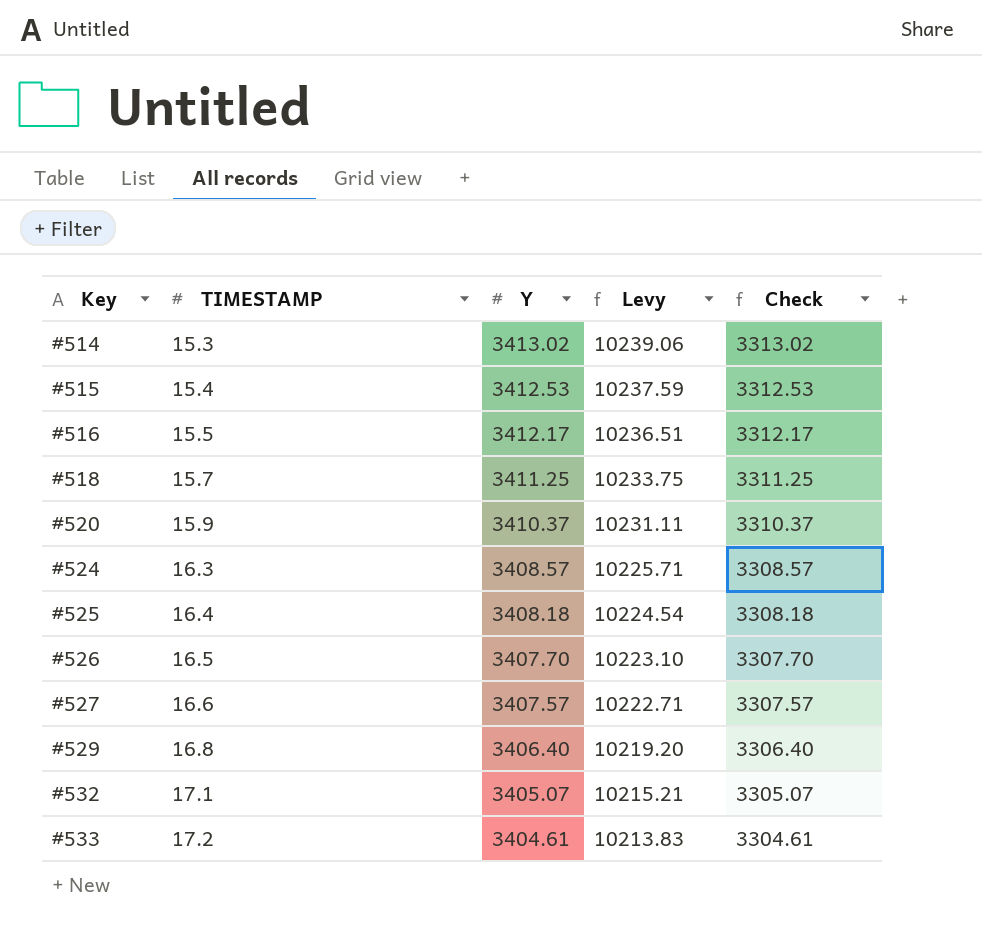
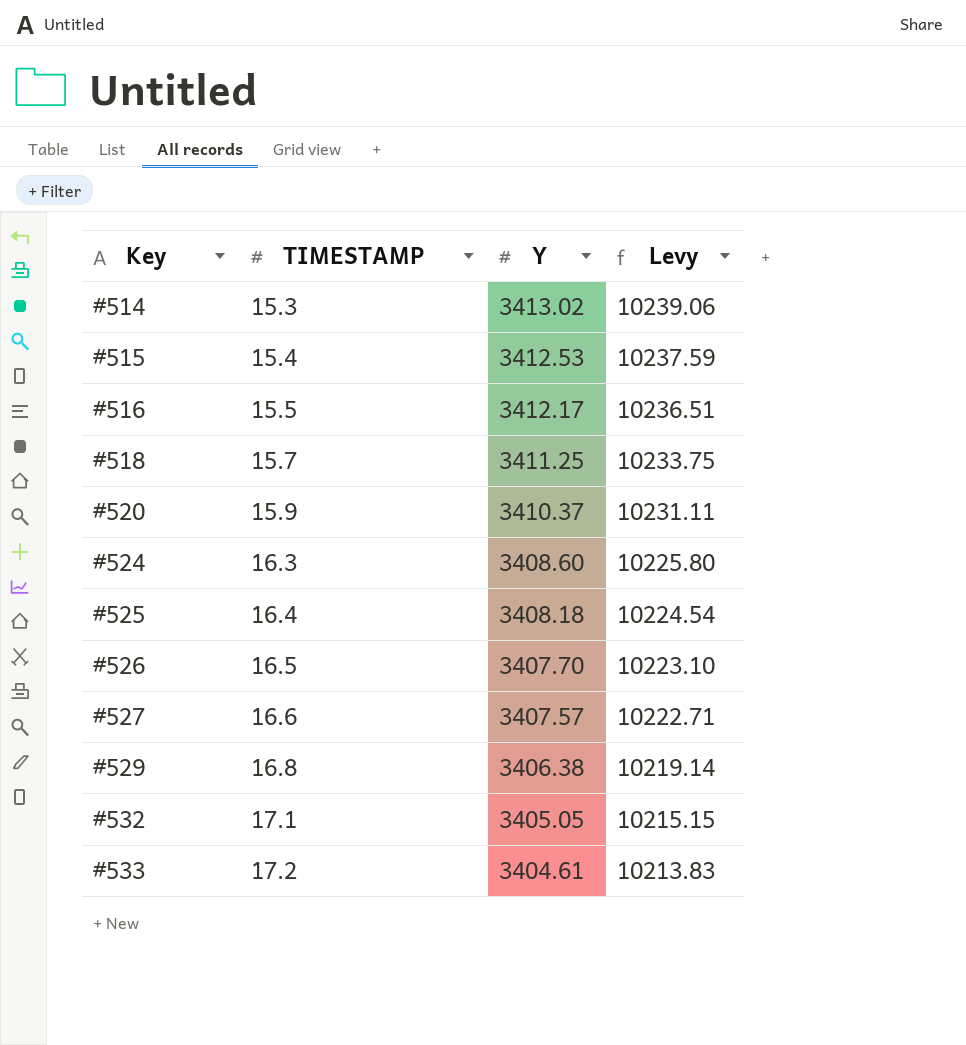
column Check | formula: [Y] - 100 -> none
#524 | Y: 3408.57 -> 3408.60
#524 | Levy: 10225.71 -> 10225.80
#529 | Y: 3406.40 -> 3406.38
#529 | Levy: 10219.20 -> 10219.14
#532 | Y: 3405.07 -> 3405.05
#532 | Levy: 10215.21 -> 10215.15

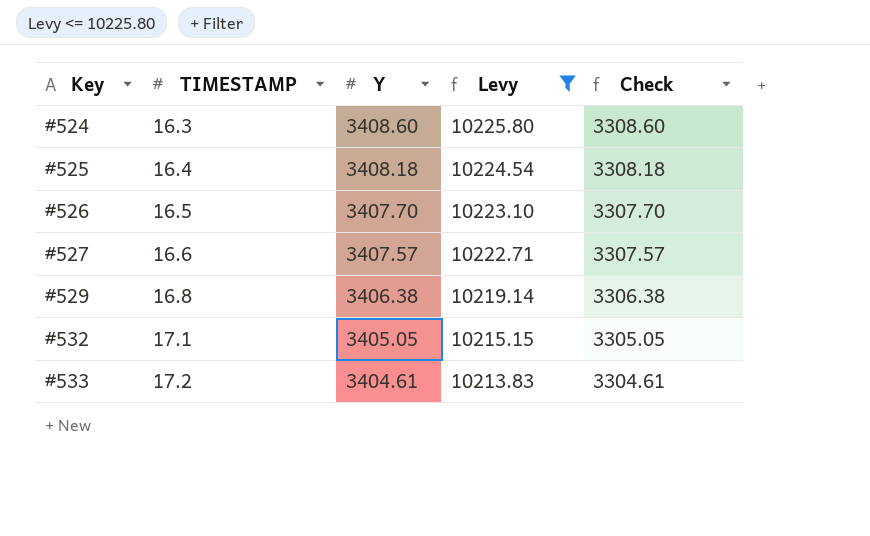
filter: none -> Levy <= 10225.80
column Check | formula: none -> [Y] - 100

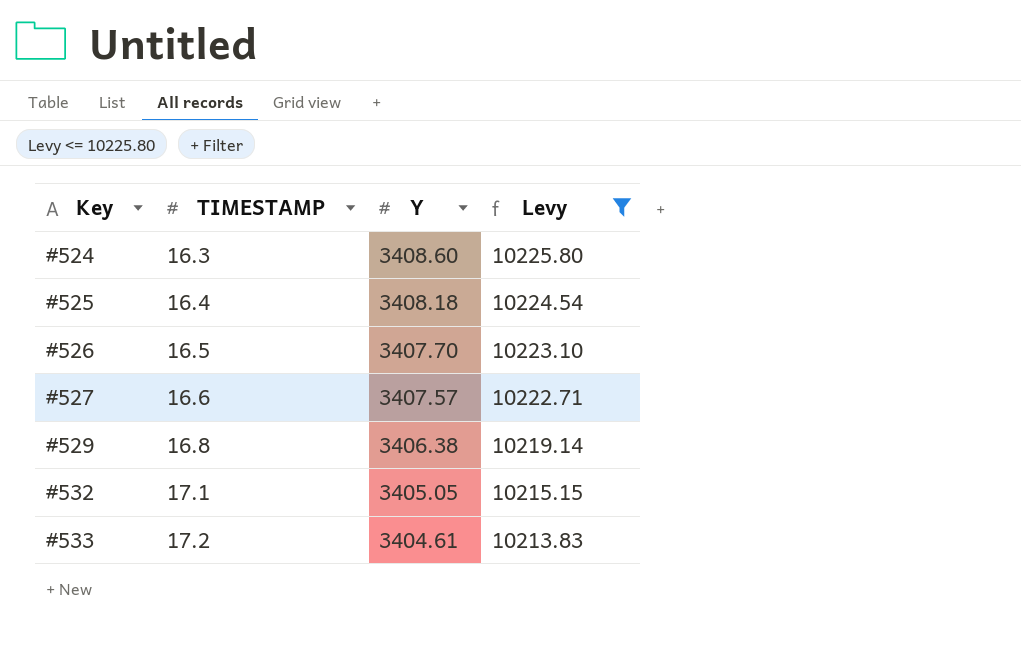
column Check | formula: [Y] - 100 -> none

